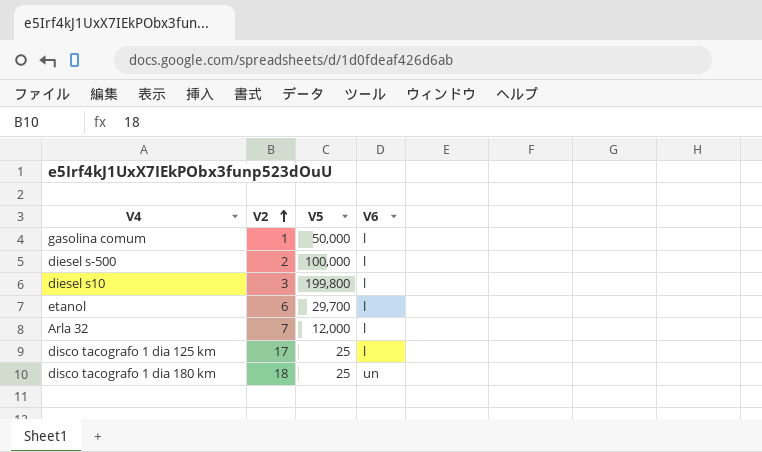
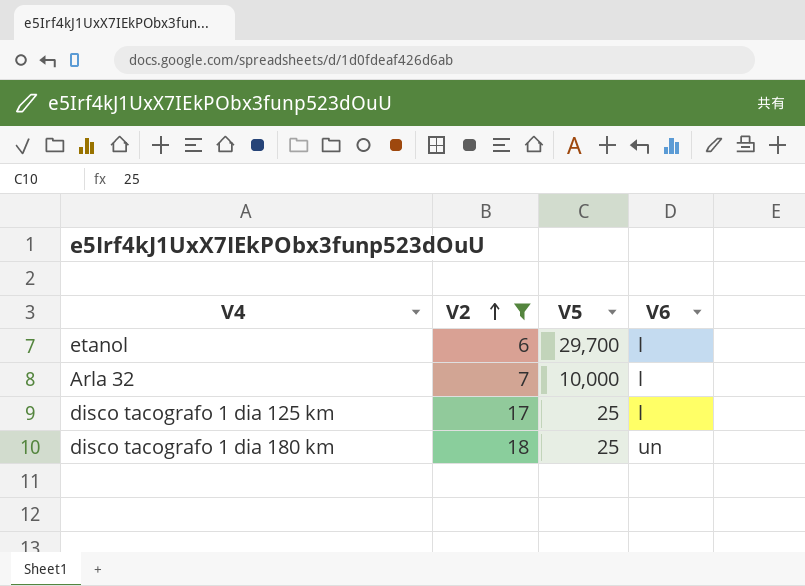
filter: none -> V2 >= 6
Arla 32 | V5: 12,000 -> 10,000

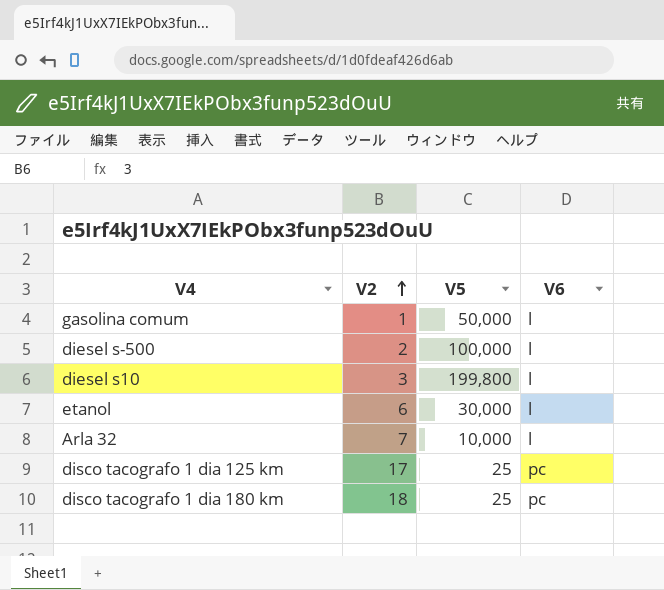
filter: V2 >= 6 -> none
etanol | V5: 29,700 -> 30,000
disco tacografo 1 dia 125 km | V6: l -> pc
disco tacografo 1 dia 180 km | V6: un -> pc

